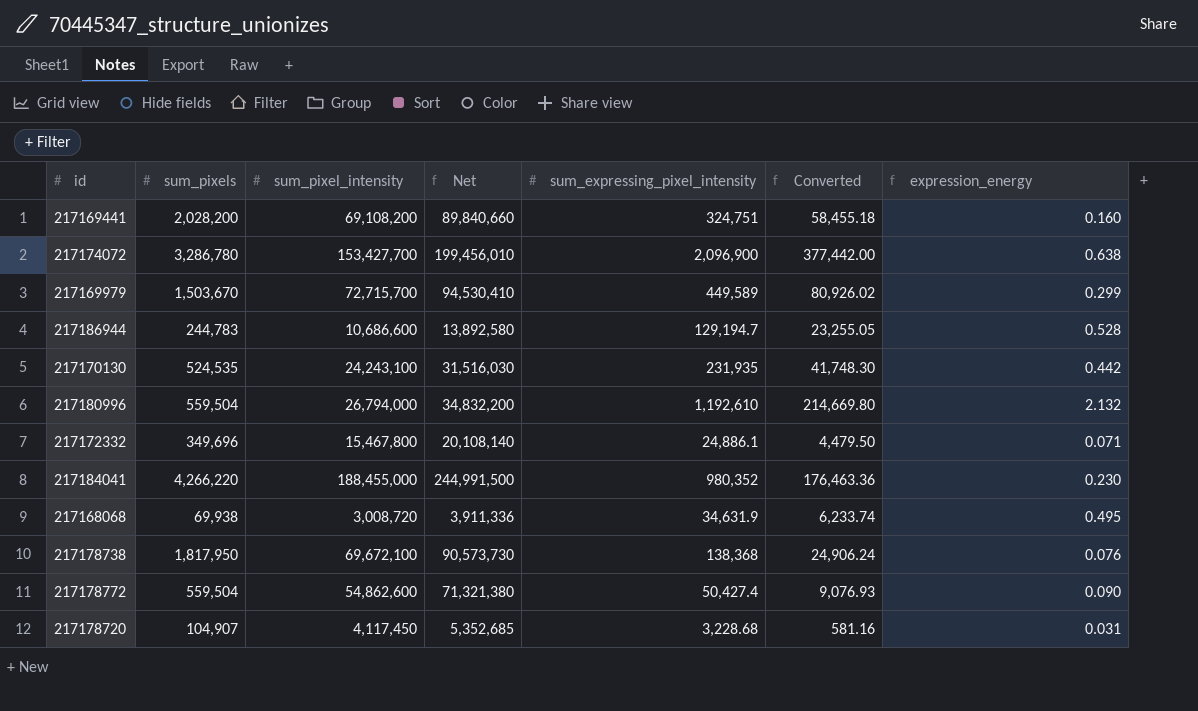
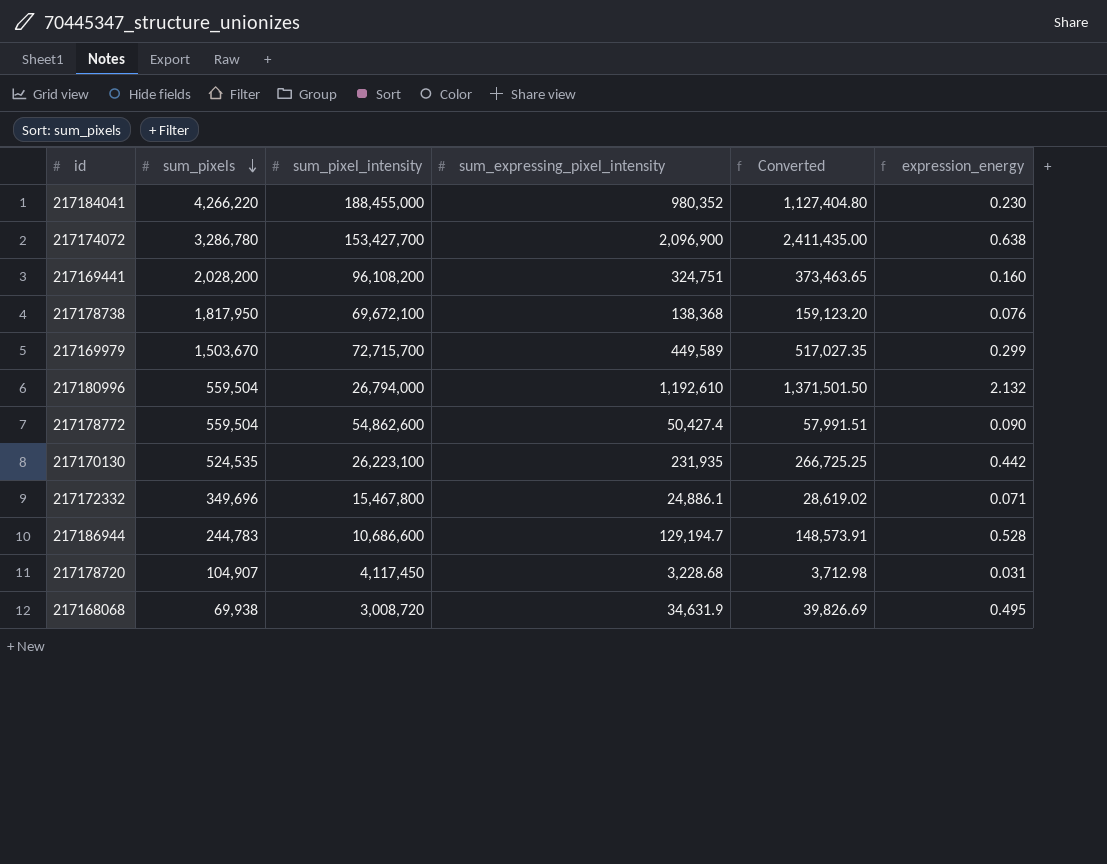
row order: none -> sum_pixels descending
column Net | formula: [sum_pixel_intensity] * 1.3 -> none
column Converted | formula: [sum_expressing_pixel_intensity] * 0.18 -> [sum_expressing_pixel_intensity] * 1.15
217169441 | sum_pixel_intensity: 69,108,200 -> 96,108,200
217170130 | sum_pixel_intensity: 24,243,100 -> 26,223,100

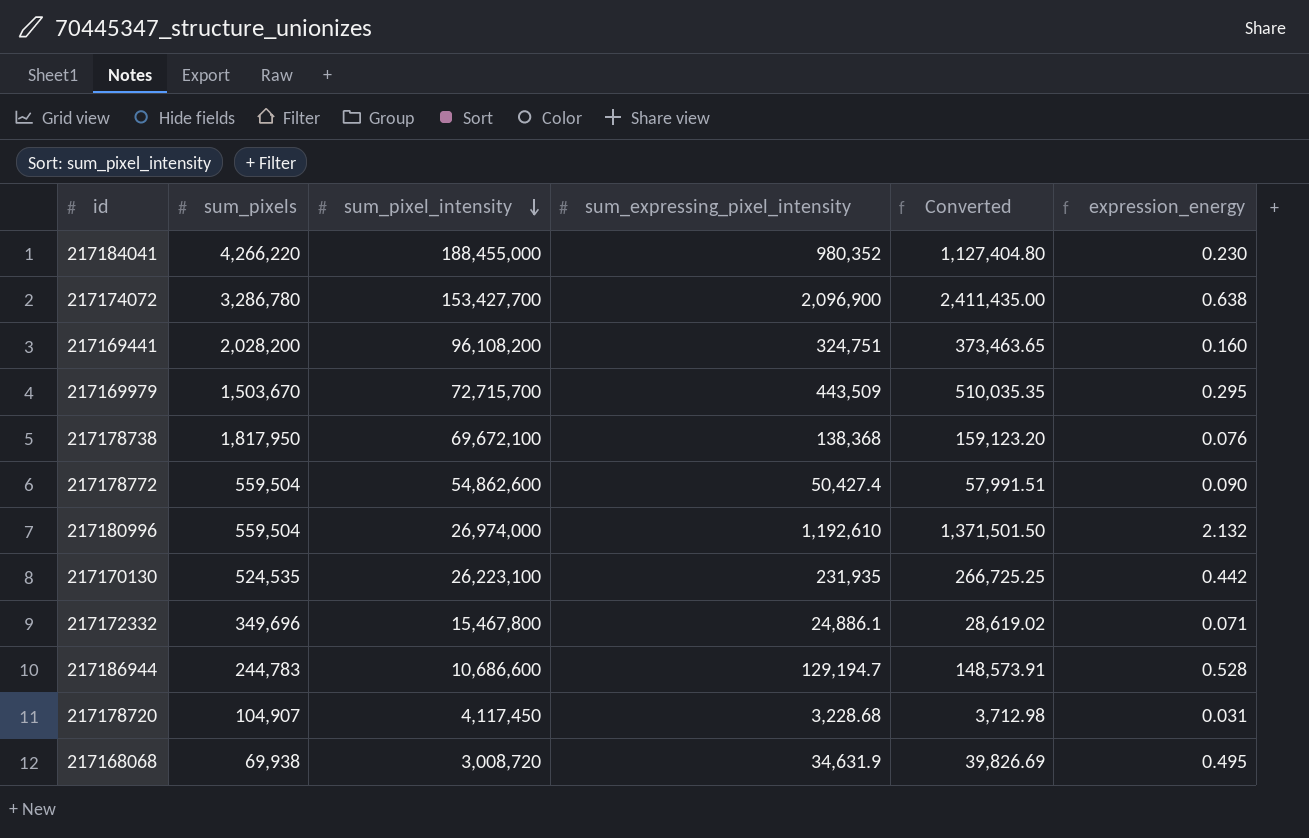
row order: sum_pixels descending -> sum_pixel_intensity descending
217169979 | sum_expressing_pixel_intensity: 449,589 -> 443,509
217169979 | Converted: 517,027.35 -> 510,035.35
217169979 | expression_energy: 0.299 -> 0.295
217180996 | sum_pixel_intensity: 26,794,000 -> 26,974,000

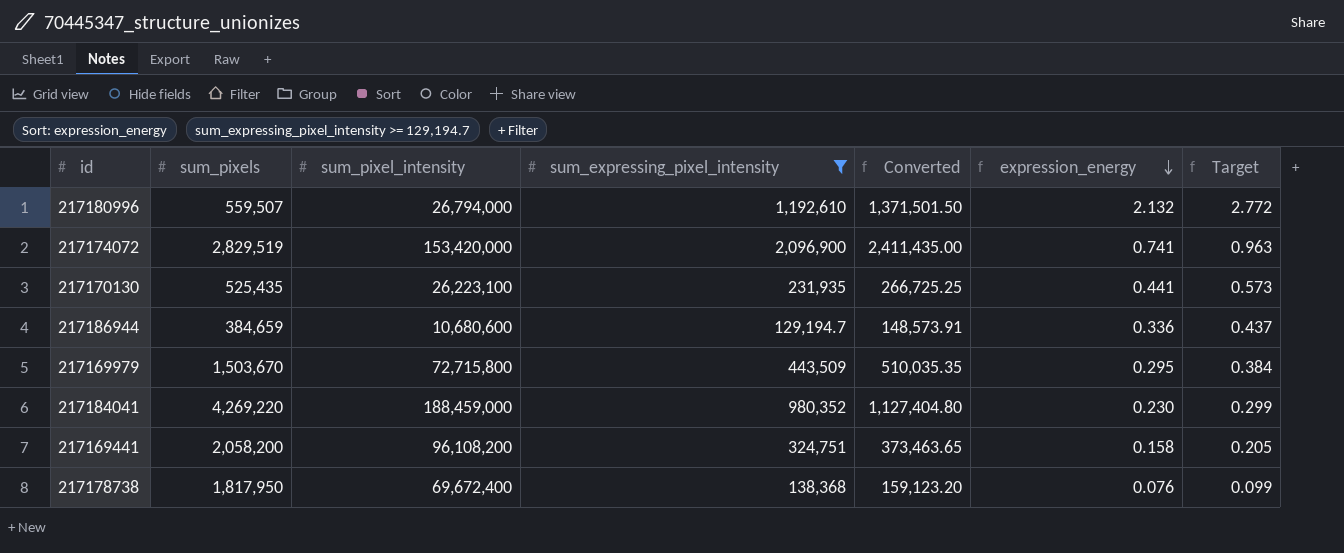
filter: none -> sum_expressing_pixel_intensity >= 129,194.7
row order: sum_pixel_intensity descending -> expression_energy descending
column Target | formula: none -> [expression_energy] * 1.3
217180996 | sum_pixels: 559,504 -> 559,507
217180996 | sum_pixel_intensity: 26,974,000 -> 26,794,000
217174072 | sum_pixels: 3,286,780 -> 2,829,519
217174072 | sum_pixel_intensity: 153,427,700 -> 153,420,000
217174072 | expression_energy: 0.638 -> 0.741
217170130 | sum_pixels: 524,535 -> 525,435
217170130 | expression_energy: 0.442 -> 0.441
217186944 | sum_pixels: 244,783 -> 384,659
217186944 | sum_pixel_intensity: 10,686,600 -> 10,680,600
217186944 | expression_energy: 0.528 -> 0.336
217169979 | sum_pixel_intensity: 72,715,700 -> 72,715,800
217184041 | sum_pixels: 4,266,220 -> 4,269,220
217184041 | sum_pixel_intensity: 188,455,000 -> 188,459,000
217169441 | sum_pixels: 2,028,200 -> 2,058,200
217169441 | expression_energy: 0.160 -> 0.158
217178738 | sum_pixel_intensity: 69,672,100 -> 69,672,400

